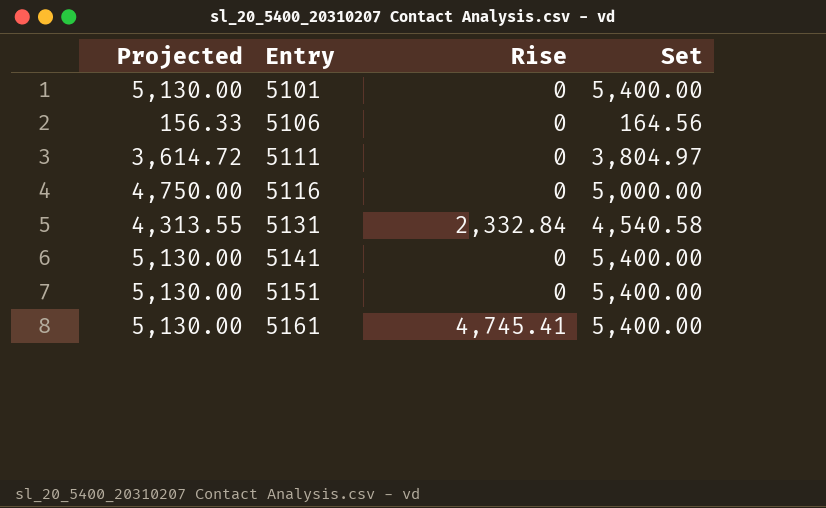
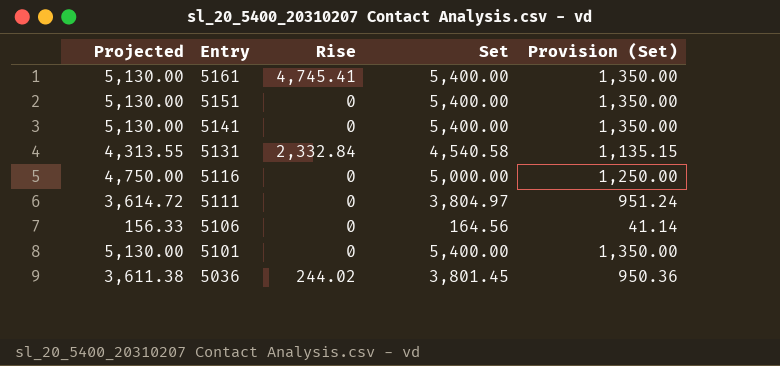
row order: Entry ascending -> Entry descending
column Provision (Set) | formula: none -> [Set] * 0.25
row 5036: none -> 3,611.38 | 244.02 | 3,801.45 | 950.36

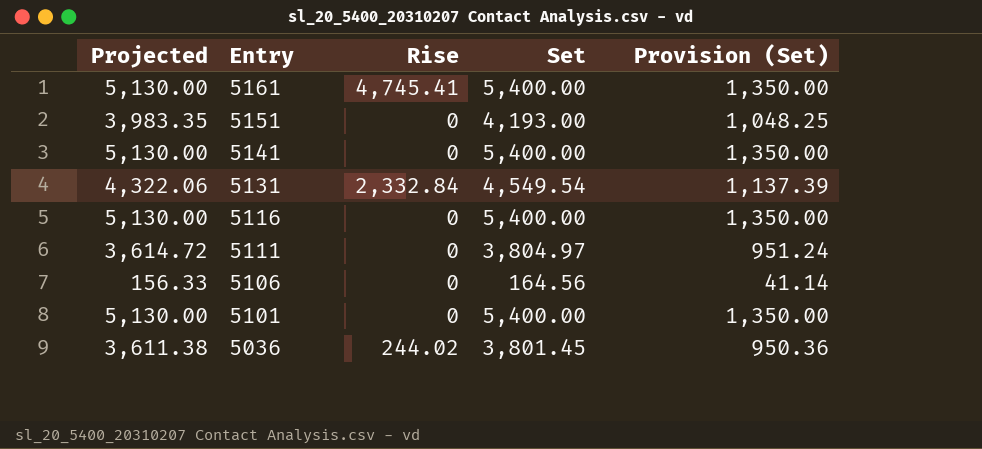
5151 | Projected: 5,130.00 -> 3,983.35
5151 | Set: 5,400.00 -> 4,193.00
5151 | Provision (Set): 1,350.00 -> 1,048.25
5131 | Projected: 4,313.55 -> 4,322.06
5131 | Set: 4,540.58 -> 4,549.54
5131 | Provision (Set): 1,135.15 -> 1,137.39
5116 | Projected: 4,750.00 -> 5,130.00
5116 | Set: 5,000.00 -> 5,400.00
5116 | Provision (Set): 1,250.00 -> 1,350.00

